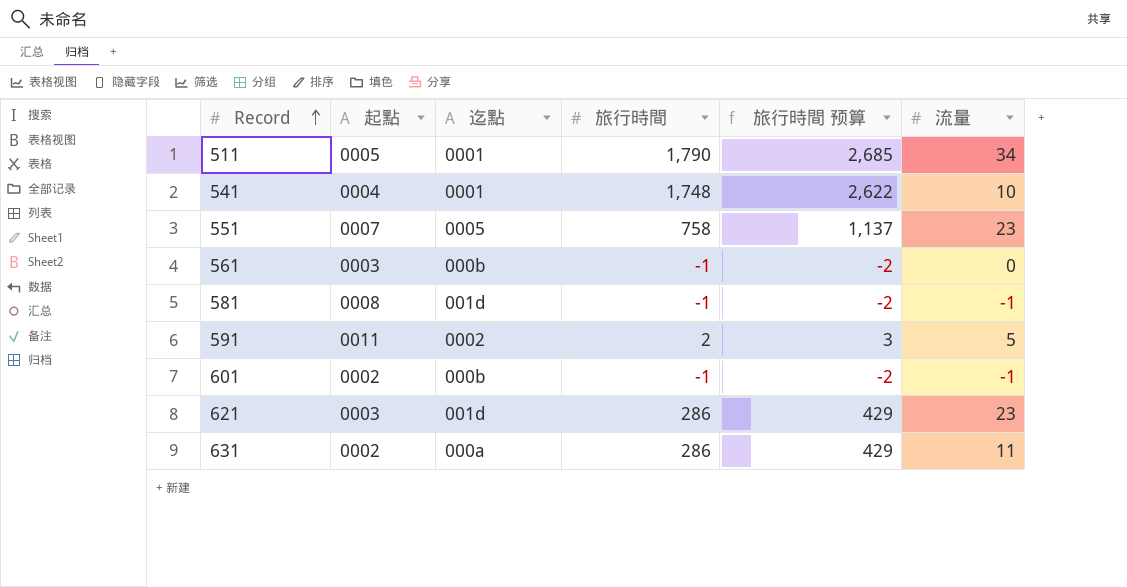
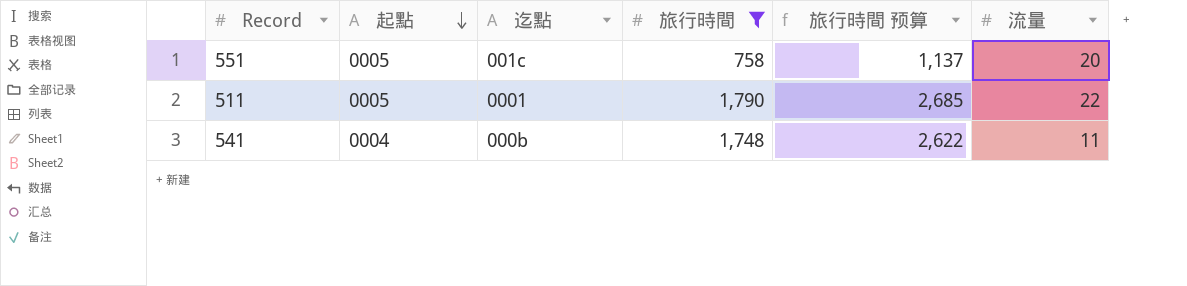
filter: none -> 旅行時間 >= 758
row order: Record ascending -> 起點 descending
551 | 起點: 0007 -> 0005
551 | 迄點: 0005 -> 001c
551 | 流量: 23 -> 20
511 | 流量: 34 -> 22
541 | 迄點: 0001 -> 000b
541 | 流量: 10 -> 11

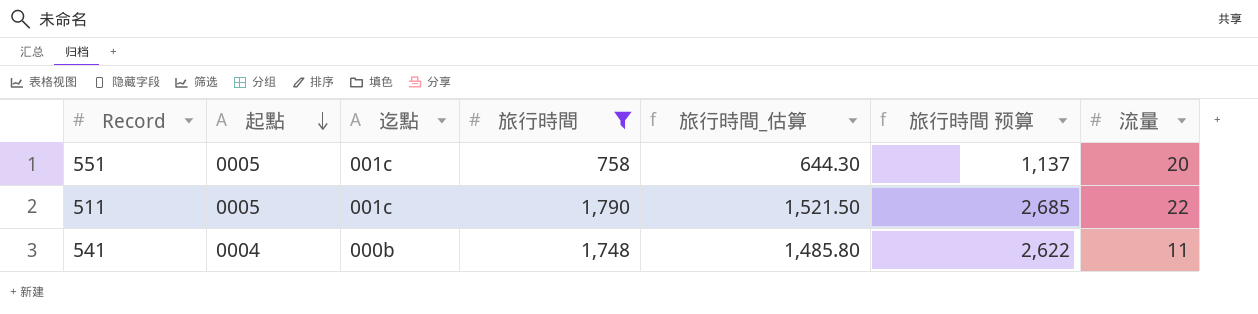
column 旅行時間_估算 | formula: none -> [旅行時間] * 0.85
511 | 迄點: 0001 -> 001c

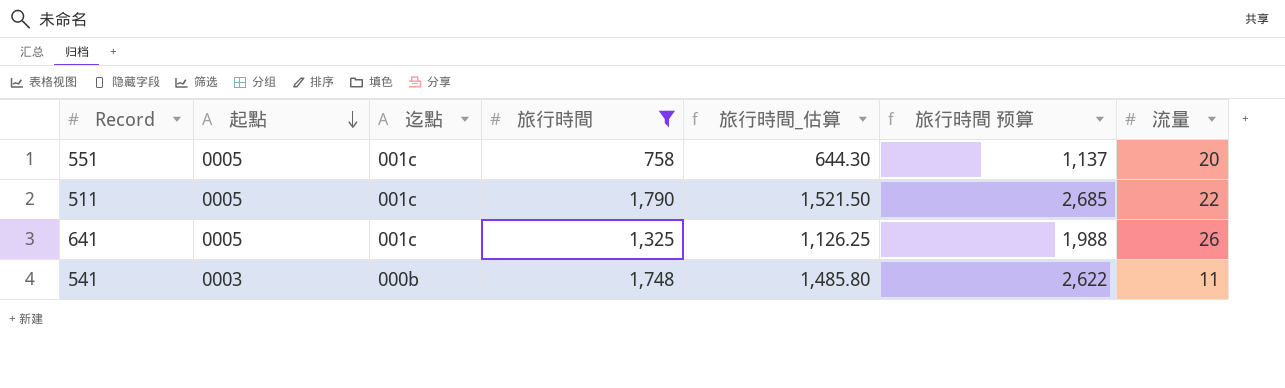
row 641: none -> 0005 | 001c | 1,325 | 1,126.25 | 1,988 | 26
541 | 起點: 0004 -> 0003

